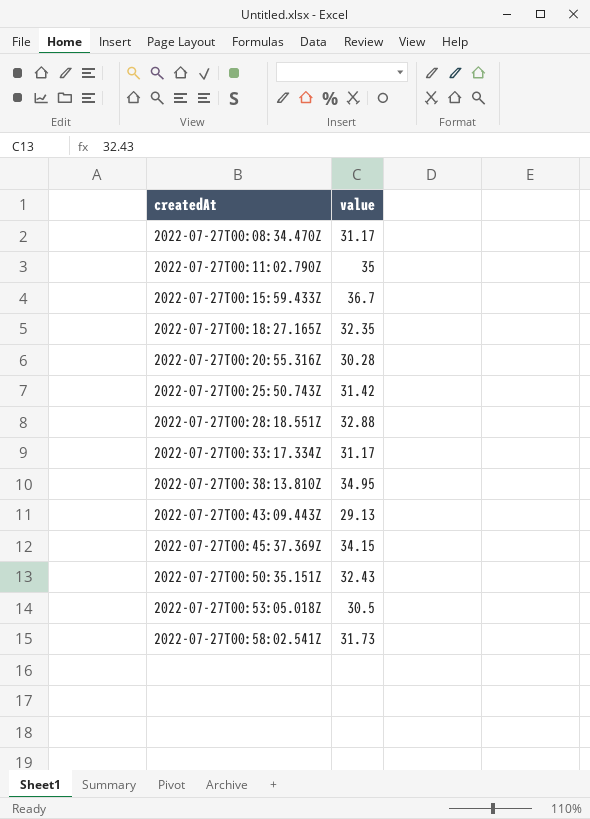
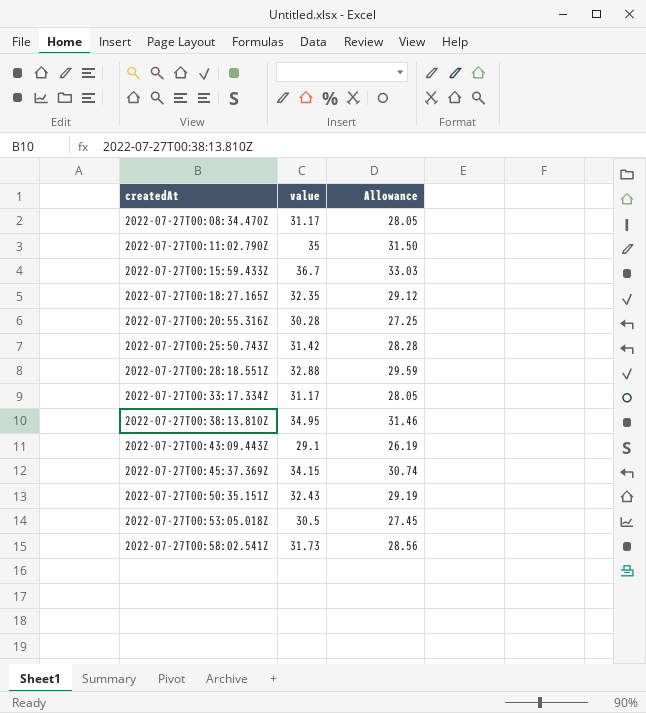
column Allowance | formula: none -> [value] * 0.9
2022-07-27T00:43:09.443Z | value: 29.13 -> 29.1

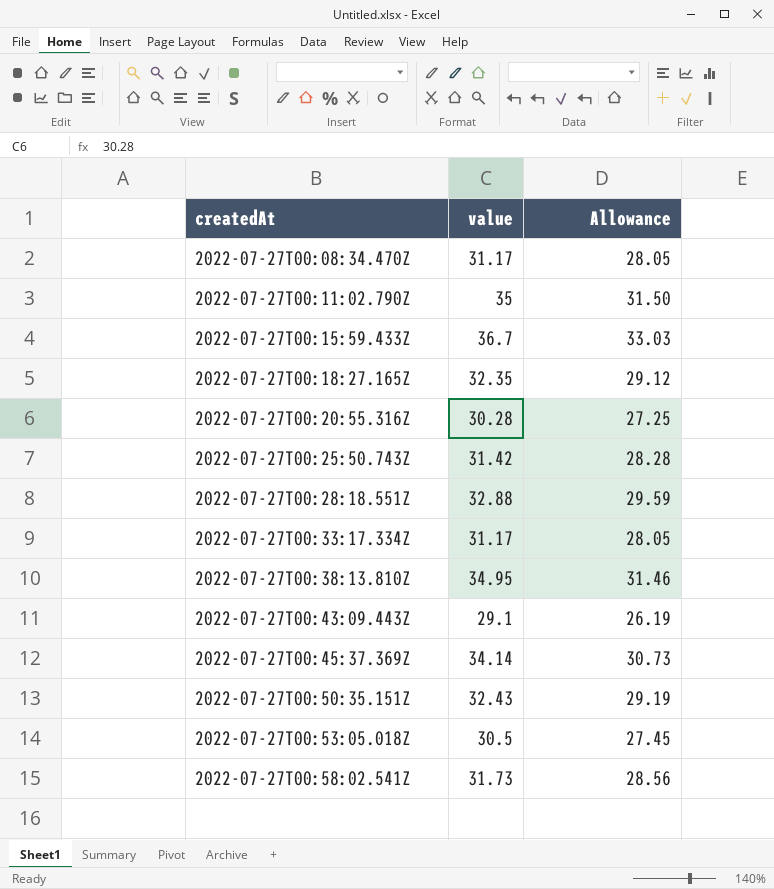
2022-07-27T00:45:37.369Z | value: 34.15 -> 34.14
2022-07-27T00:45:37.369Z | Allowance: 30.74 -> 30.73

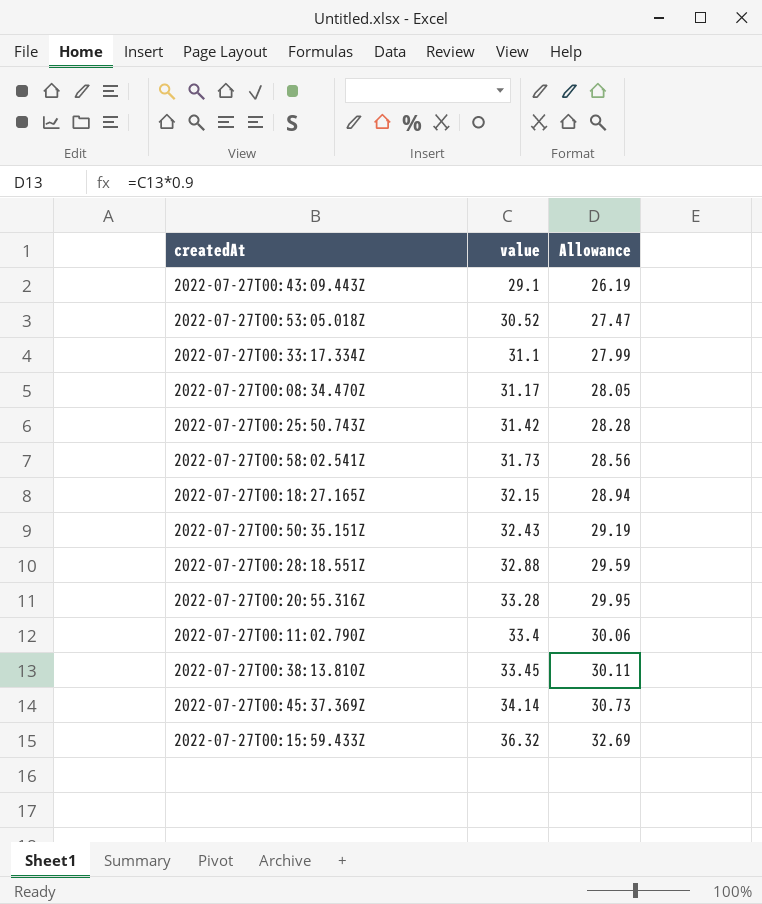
row order: createdAt ascending -> value ascending
2022-07-27T00:53:05.018Z | value: 30.5 -> 30.52
2022-07-27T00:53:05.018Z | Allowance: 27.45 -> 27.47
2022-07-27T00:33:17.334Z | value: 31.17 -> 31.1
2022-07-27T00:33:17.334Z | Allowance: 28.05 -> 27.99
2022-07-27T00:18:27.165Z | value: 32.35 -> 32.15
2022-07-27T00:18:27.165Z | Allowance: 29.12 -> 28.94
2022-07-27T00:20:55.316Z | value: 30.28 -> 33.28
2022-07-27T00:20:55.316Z | Allowance: 27.25 -> 29.95
2022-07-27T00:11:02.790Z | value: 35 -> 33.4
2022-07-27T00:11:02.790Z | Allowance: 31.50 -> 30.06
2022-07-27T00:38:13.810Z | value: 34.95 -> 33.45
2022-07-27T00:38:13.810Z | Allowance: 31.46 -> 30.11
2022-07-27T00:15:59.433Z | value: 36.7 -> 36.32
2022-07-27T00:15:59.433Z | Allowance: 33.03 -> 32.69

